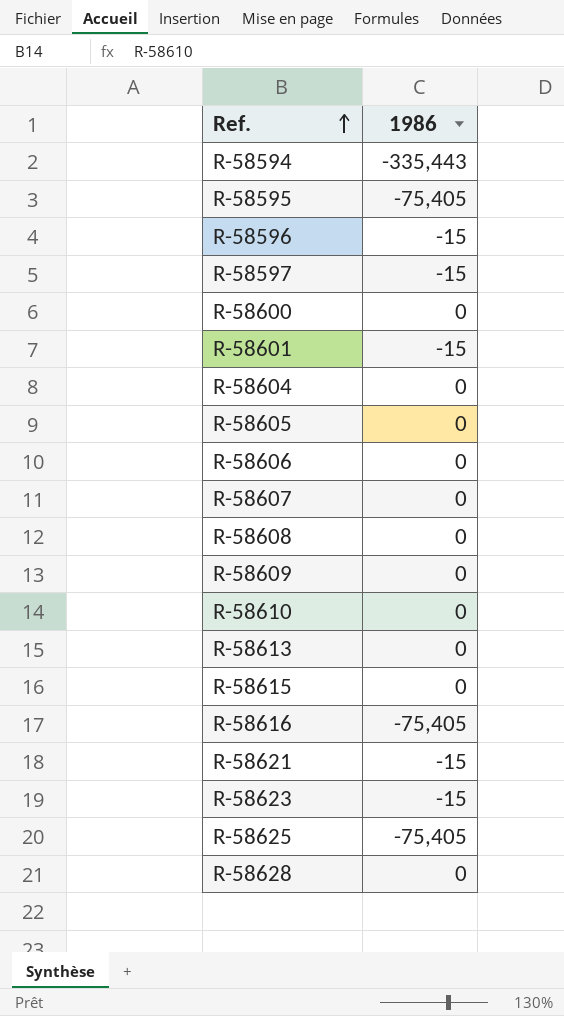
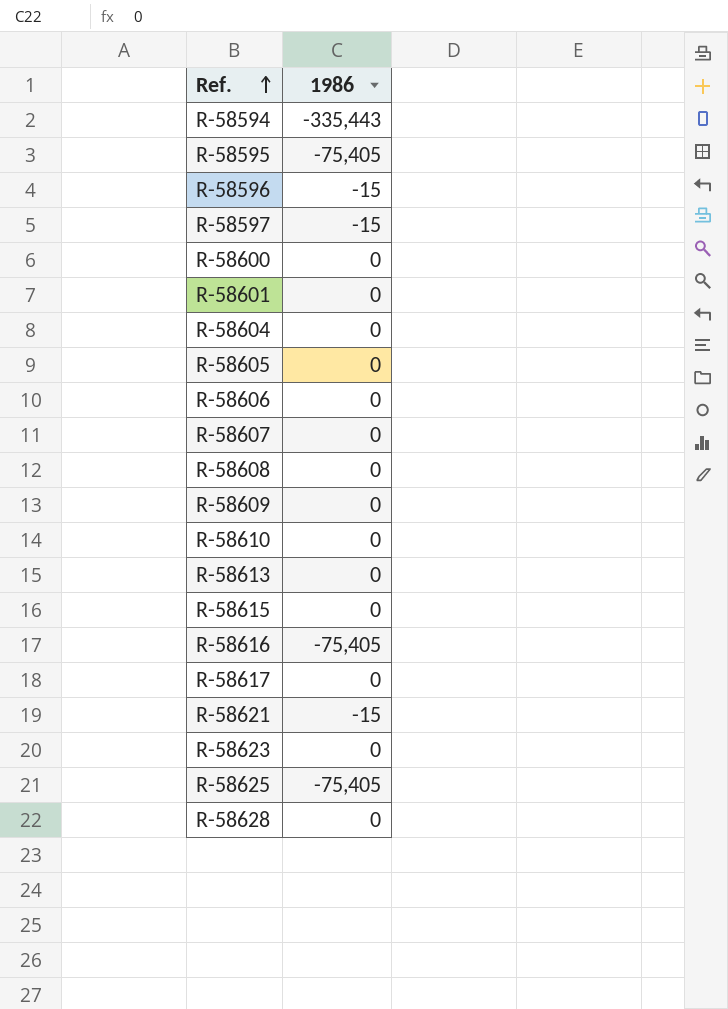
R-58601 | 1986: -15 -> 0
row R-58617: none -> 0
R-58623 | 1986: -15 -> 0

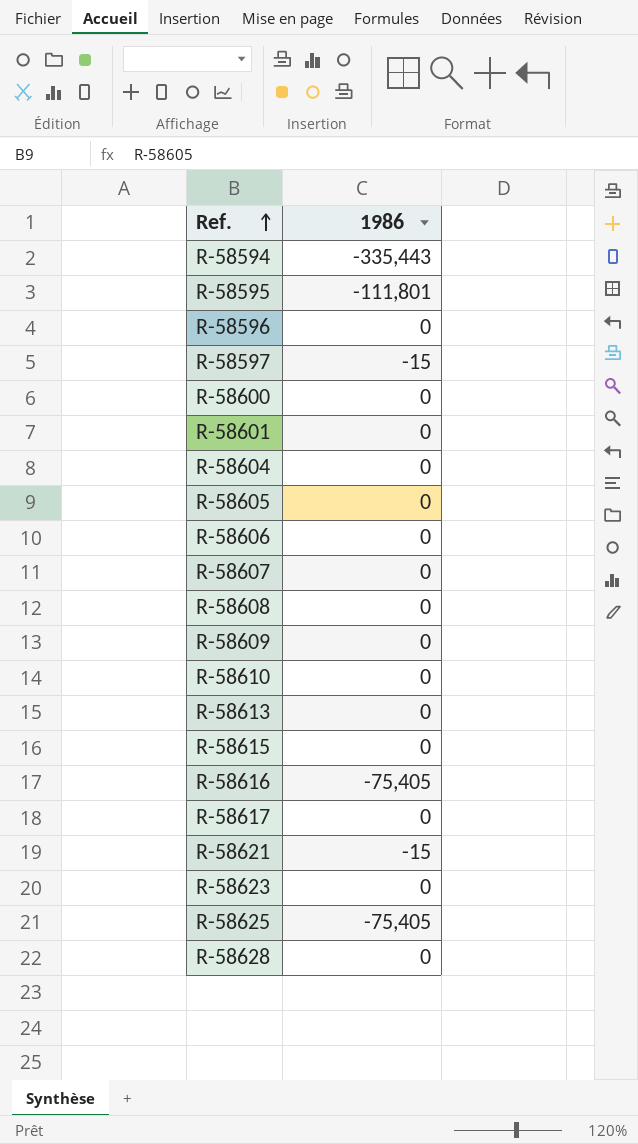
R-58595 | 1986: -75,405 -> -111,801
R-58596 | 1986: -15 -> 0

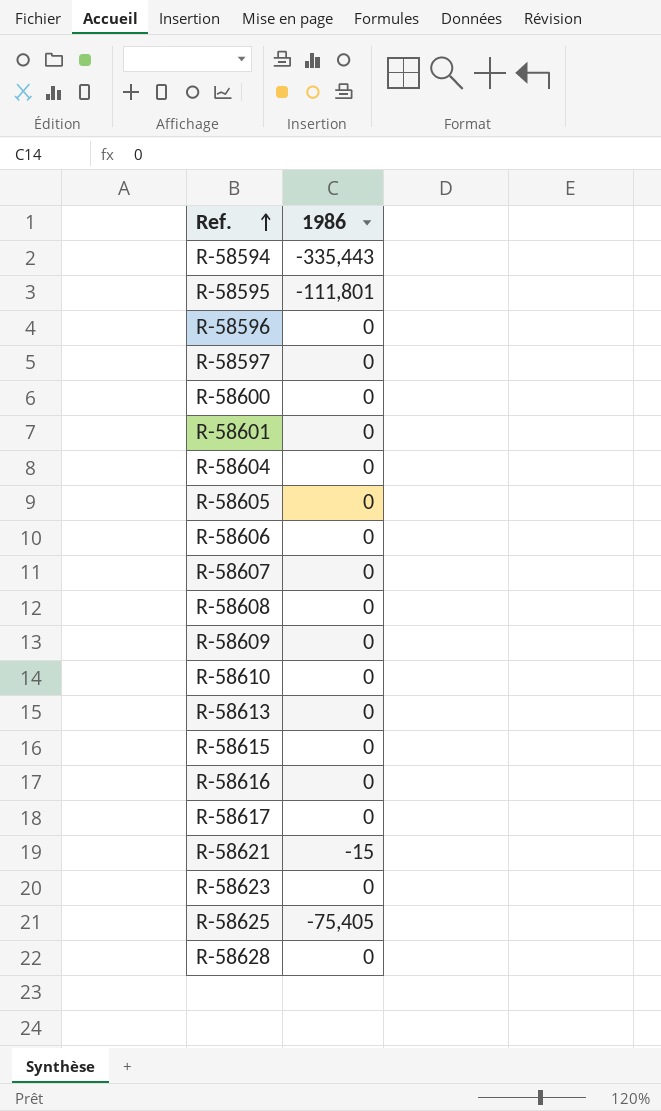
R-58597 | 1986: -15 -> 0
R-58616 | 1986: -75,405 -> 0

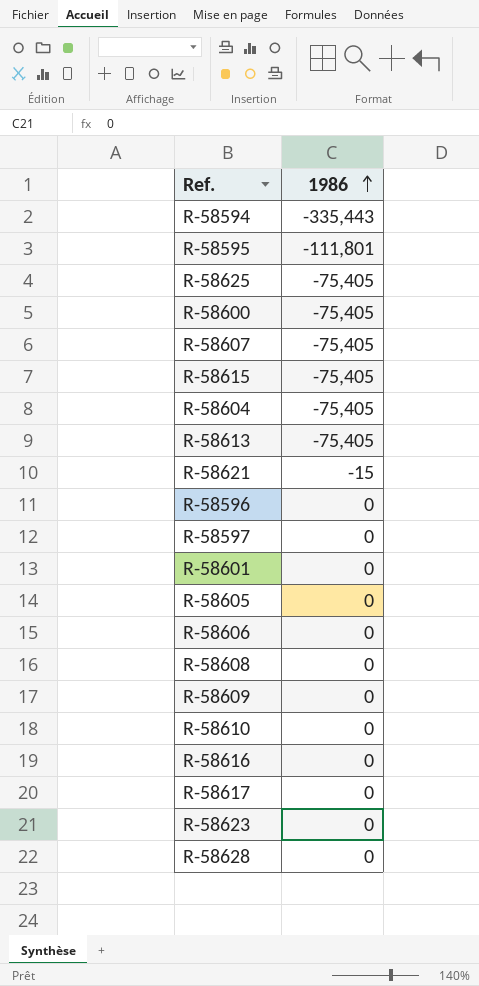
row order: Ref. ascending -> 1986 ascending
R-58600 | 1986: 0 -> -75,405
R-58607 | 1986: 0 -> -75,405
R-58615 | 1986: 0 -> -75,405
R-58604 | 1986: 0 -> -75,405
R-58613 | 1986: 0 -> -75,405

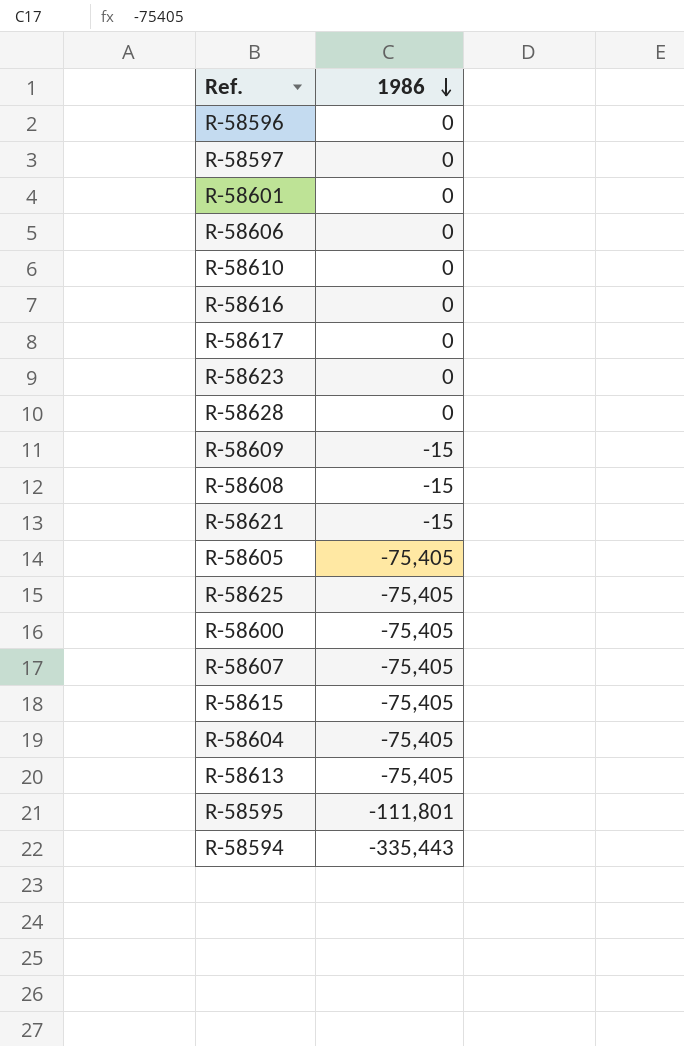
row order: 1986 ascending -> 1986 descending
R-58609 | 1986: 0 -> -15
R-58608 | 1986: 0 -> -15
R-58605 | 1986: 0 -> -75,405

